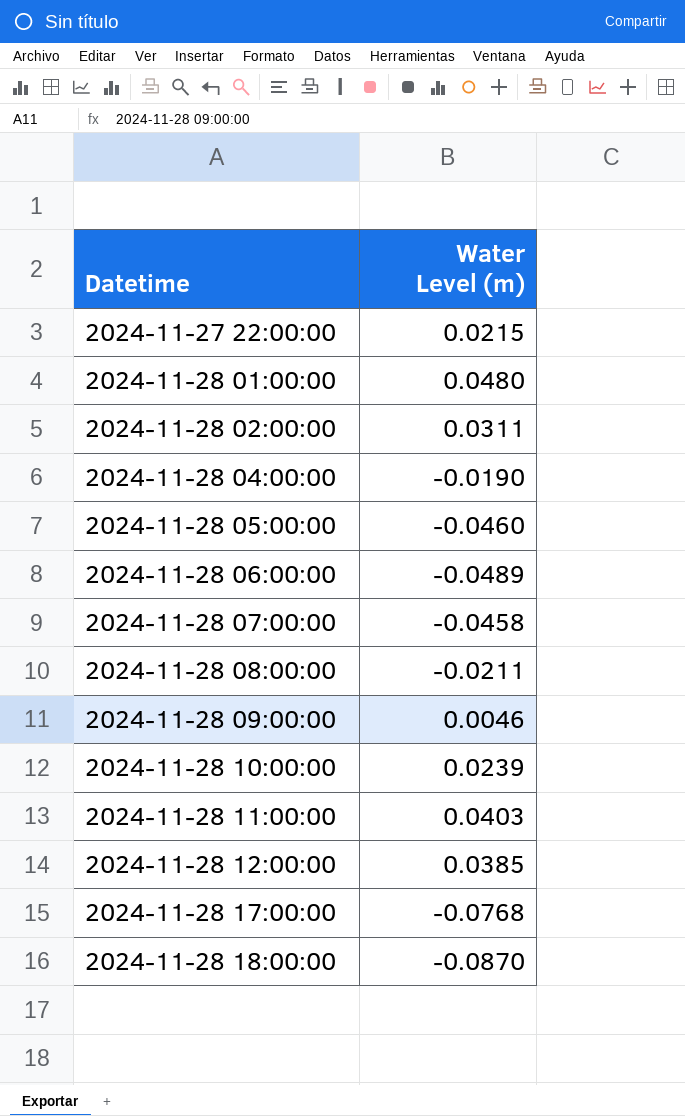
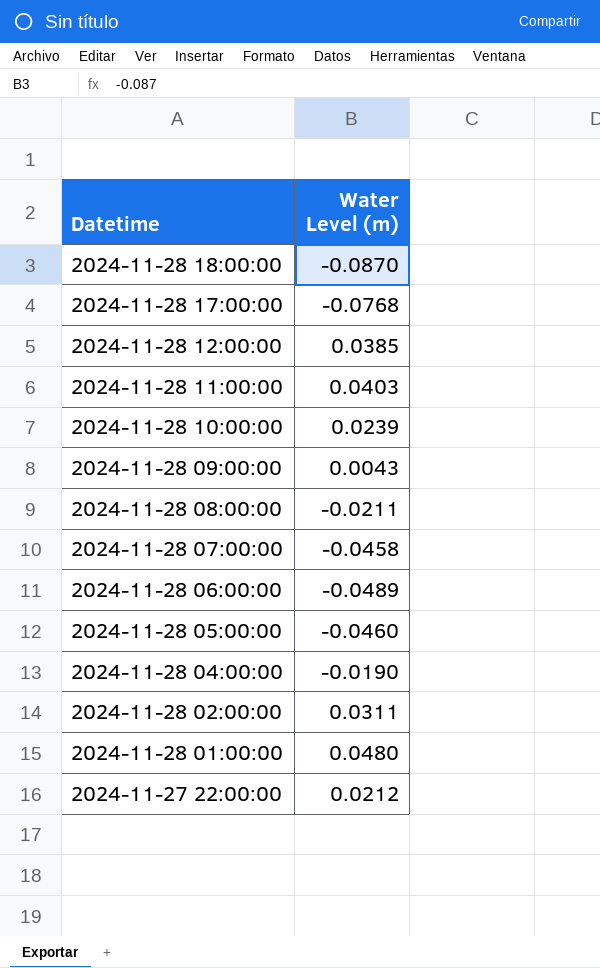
row order: Datetime ascending -> Datetime descending
2024-11-28 09:00:00 | Water Level (m): 0.0046 -> 0.0043
2024-11-27 22:00:00 | Water Level (m): 0.0215 -> 0.0212

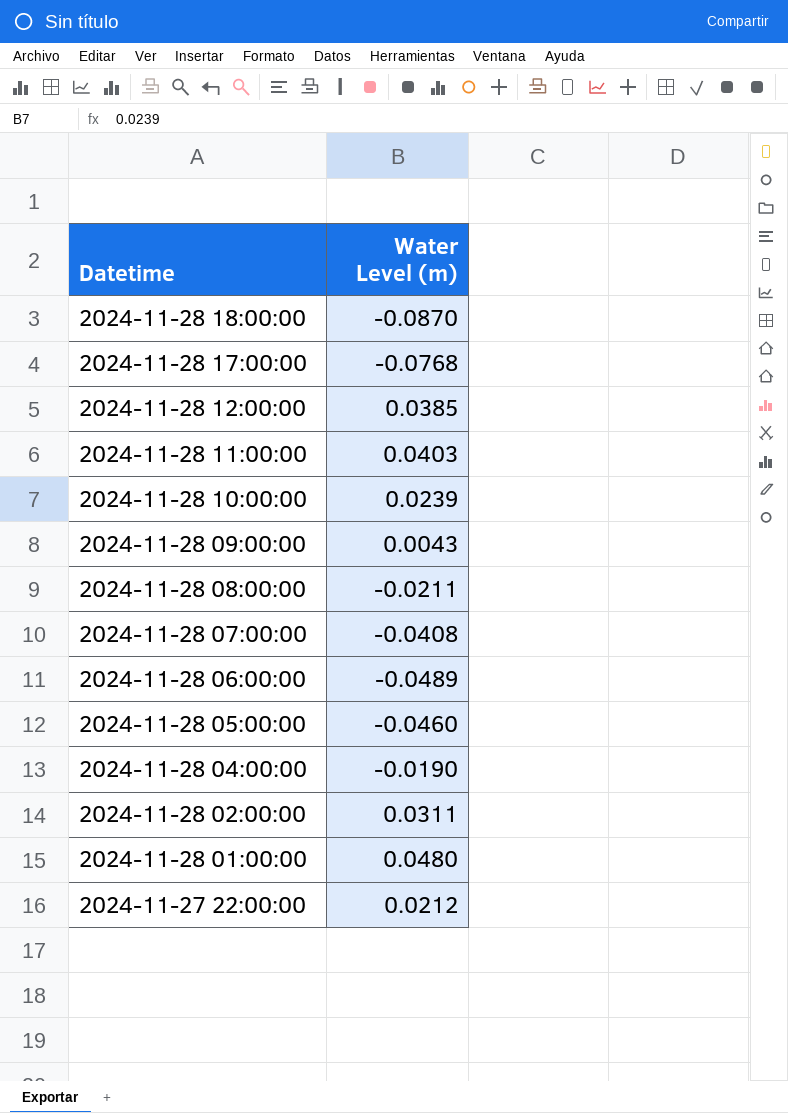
2024-11-28 07:00:00 | Water Level (m): -0.0458 -> -0.0408

